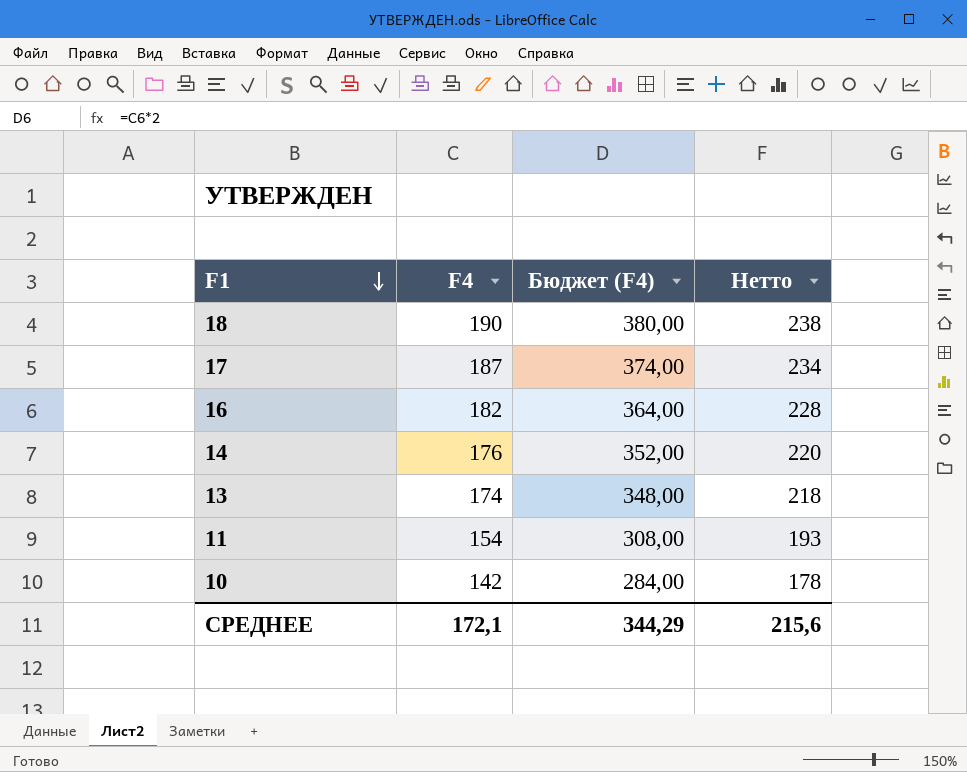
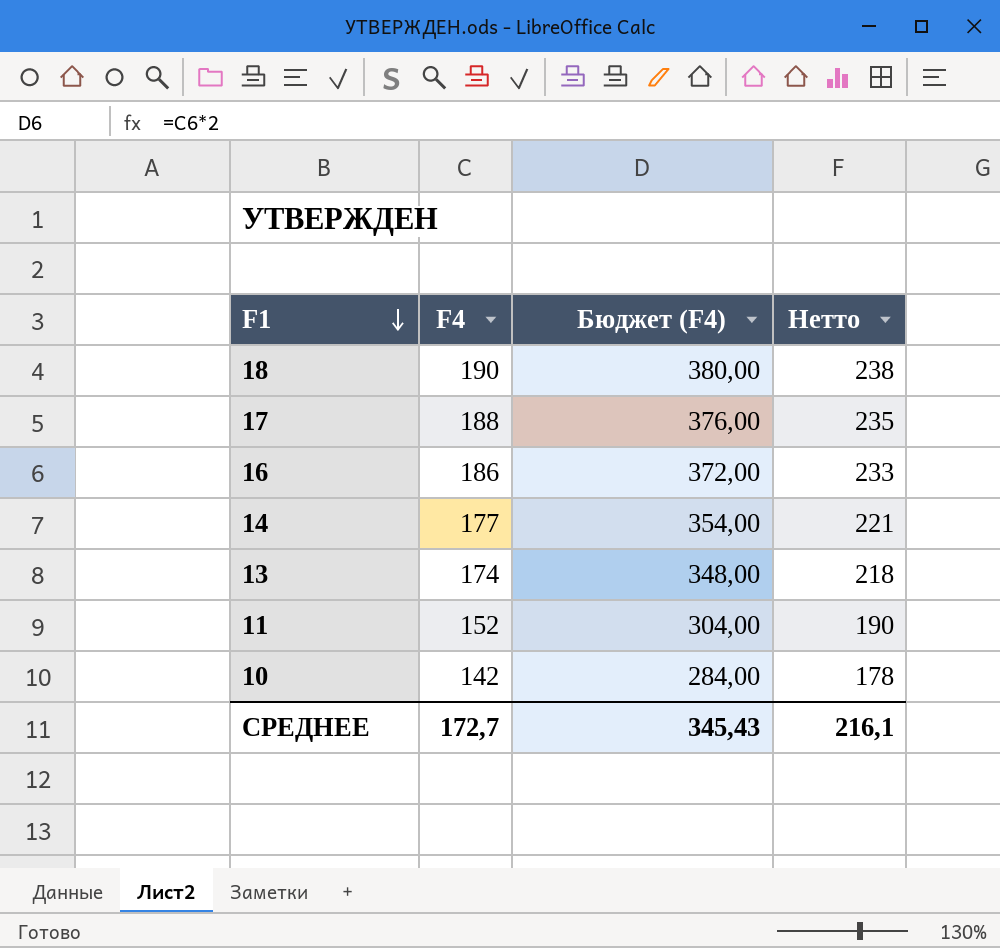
17 | F4: 187 -> 188
17 | Бюджет (F4): 374,00 -> 376,00
17 | Нетто: 234 -> 235
16 | F4: 182 -> 186
16 | Бюджет (F4): 364,00 -> 372,00
16 | Нетто: 228 -> 233
14 | F4: 176 -> 177
14 | Бюджет (F4): 352,00 -> 354,00
14 | Нетто: 220 -> 221
11 | F4: 154 -> 152
11 | Бюджет (F4): 308,00 -> 304,00
11 | Нетто: 193 -> 190
СРЕДНЕЕ | F4: 172,1 -> 172,7
СРЕДНЕЕ | Бюджет (F4): 344,29 -> 345,43
СРЕДНЕЕ | Нетто: 215,6 -> 216,1

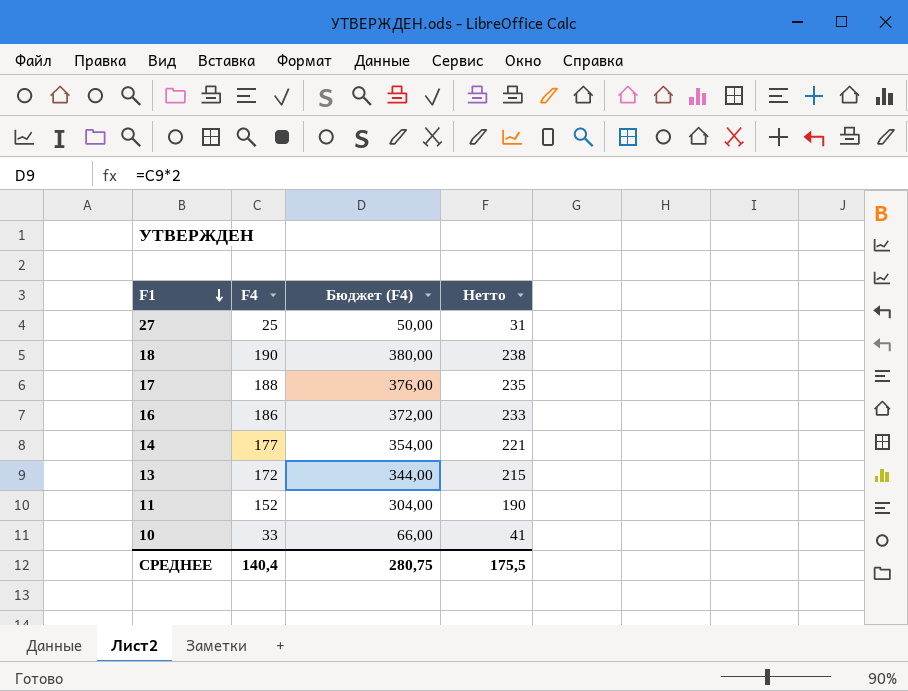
row 27: none -> 25 | 50,00 | 31
13 | F4: 174 -> 172
13 | Бюджет (F4): 348,00 -> 344,00
13 | Нетто: 218 -> 215
10 | F4: 142 -> 33
10 | Бюджет (F4): 284,00 -> 66,00
10 | Нетто: 178 -> 41
СРЕДНЕЕ | F4: 172,7 -> 140,4
СРЕДНЕЕ | Бюджет (F4): 345,43 -> 280,75
СРЕДНЕЕ | Нетто: 216,1 -> 175,5

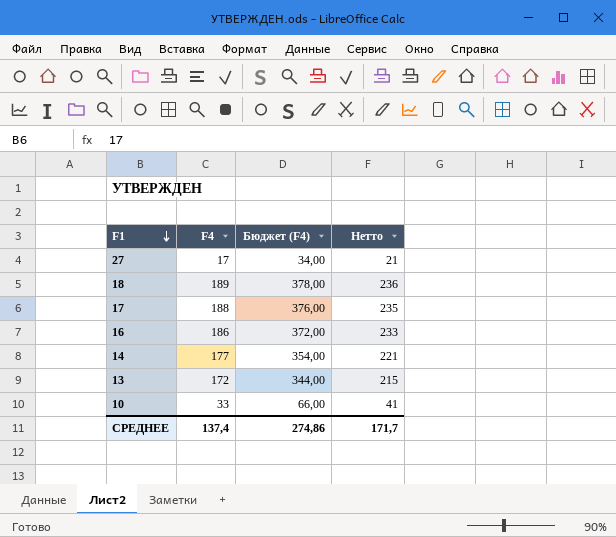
row 11: 152 | 304,00 | 190 -> none
27 | F4: 25 -> 17
27 | Бюджет (F4): 50,00 -> 34,00
27 | Нетто: 31 -> 21
18 | F4: 190 -> 189
18 | Бюджет (F4): 380,00 -> 378,00
18 | Нетто: 238 -> 236
СРЕДНЕЕ | F4: 140,4 -> 137,4
СРЕДНЕЕ | Бюджет (F4): 280,75 -> 274,86
СРЕДНЕЕ | Нетто: 175,5 -> 171,7

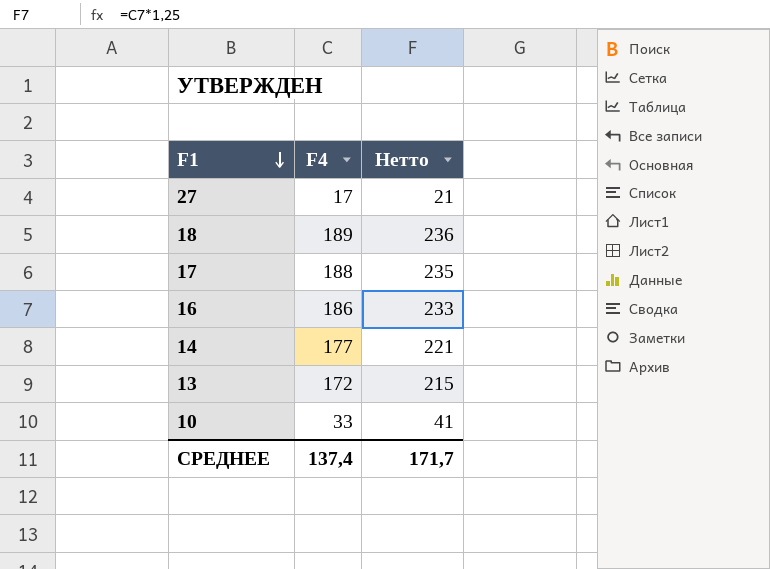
column Бюджет (F4) | formula: [F4] * 2 -> none

